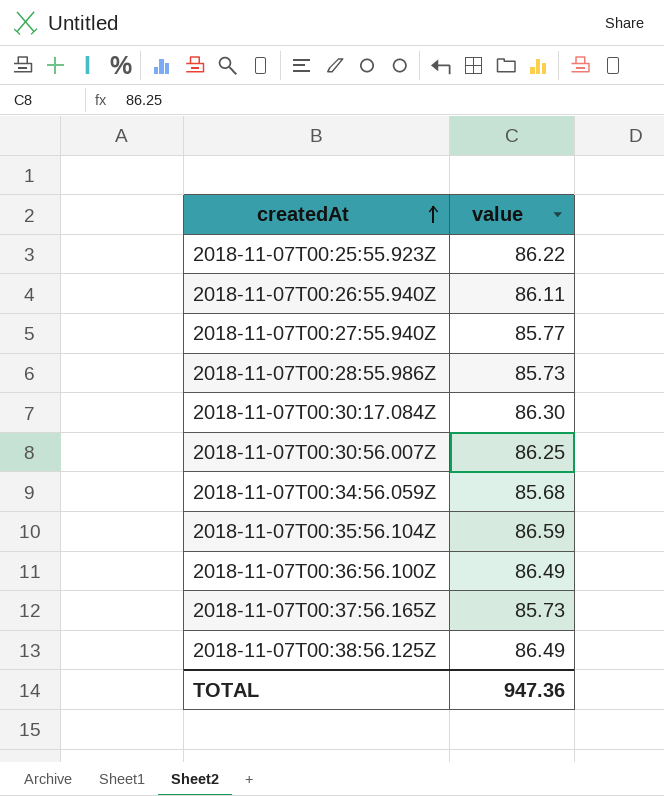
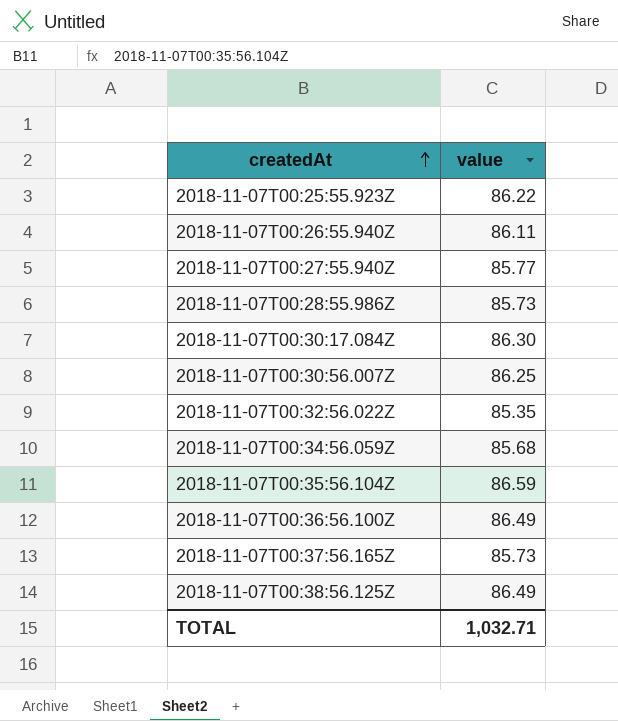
row 2018-11-07T00:32:56.022Z: none -> 85.35
TOTAL | value: 947.36 -> 1,032.71

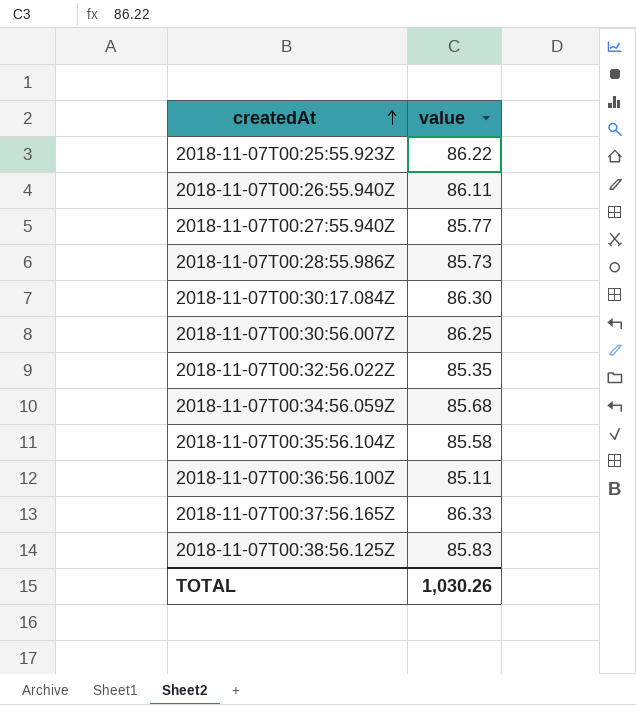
2018-11-07T00:35:56.104Z | value: 86.59 -> 85.58
2018-11-07T00:36:56.100Z | value: 86.49 -> 85.11
2018-11-07T00:37:56.165Z | value: 85.73 -> 86.33
2018-11-07T00:38:56.125Z | value: 86.49 -> 85.83
TOTAL | value: 1,032.71 -> 1,030.26

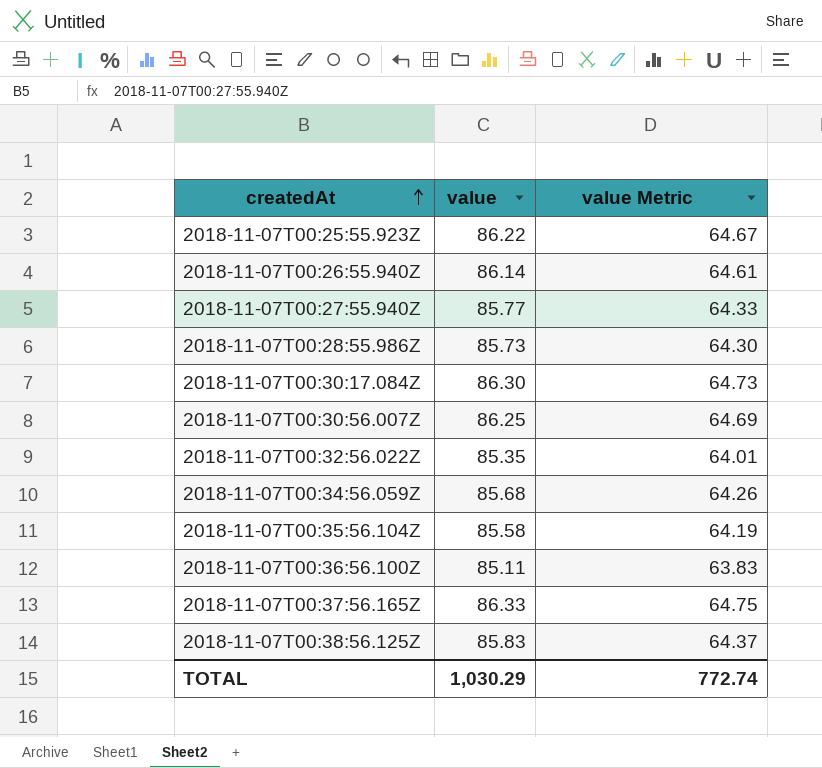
column value Metric | formula: none -> [value] * 0.75
2018-11-07T00:26:55.940Z | value: 86.11 -> 86.14
TOTAL | value: 1,030.26 -> 1,030.29

